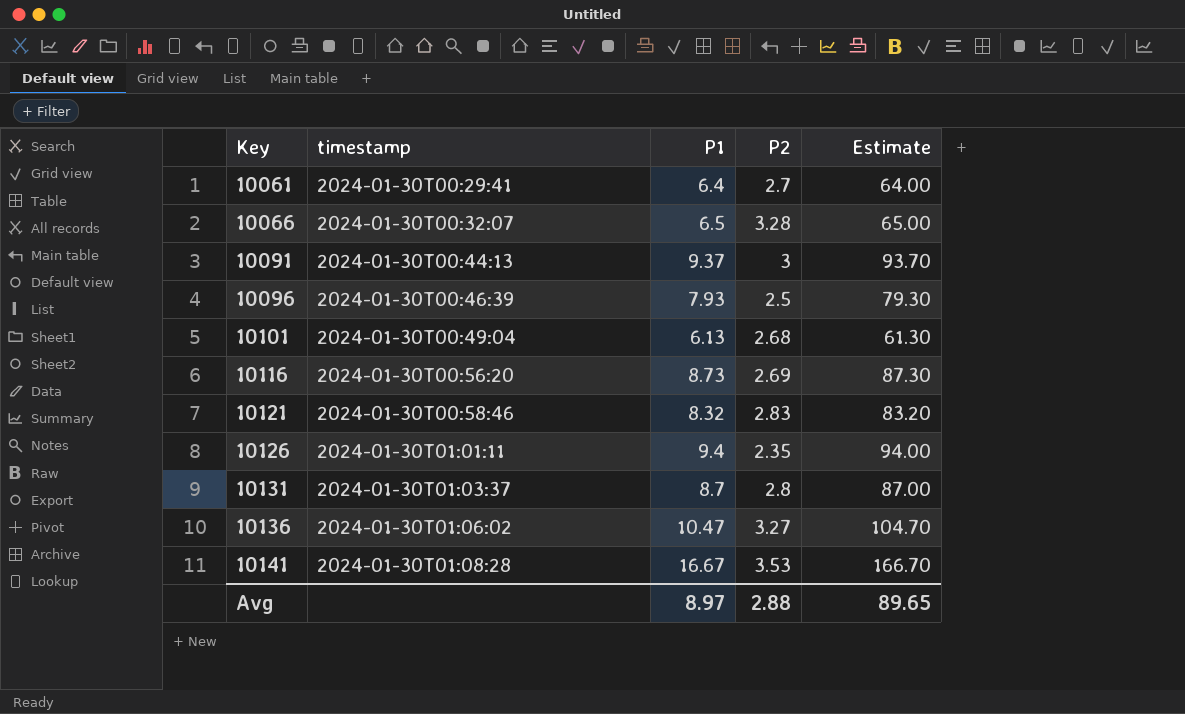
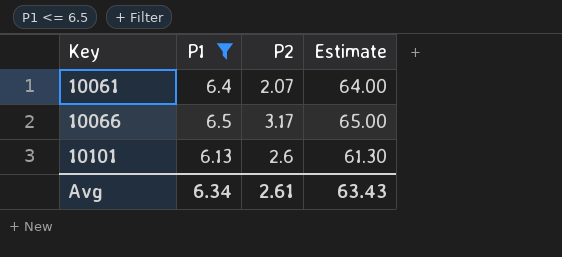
filter: none -> P1 <= 6.5
column timestamp | position: 2 -> none
10061 | P2: 2.7 -> 2.07
10066 | P2: 3.28 -> 3.17
10101 | P2: 2.68 -> 2.6
Avg | P1: 8.97 -> 6.34
Avg | P2: 2.88 -> 2.61
Avg | Estimate: 89.65 -> 63.43

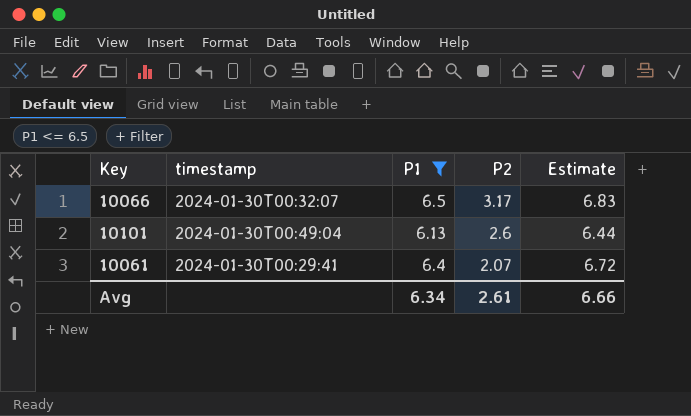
row order: Key ascending -> P2 descending
column timestamp | position: none -> 2
column Estimate | formula: [P1] * 10 -> [P1] * 1.05
Avg | Estimate: 63.43 -> 6.66

